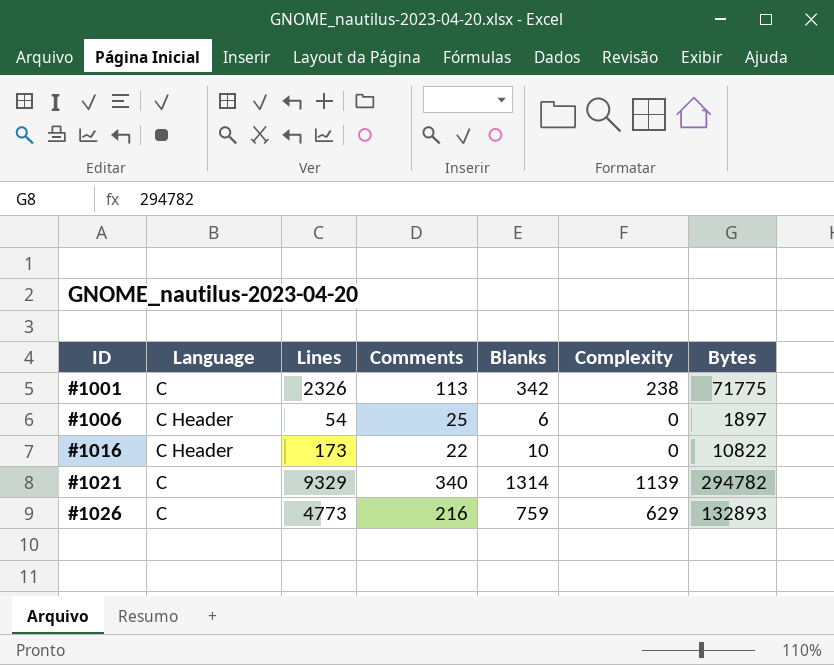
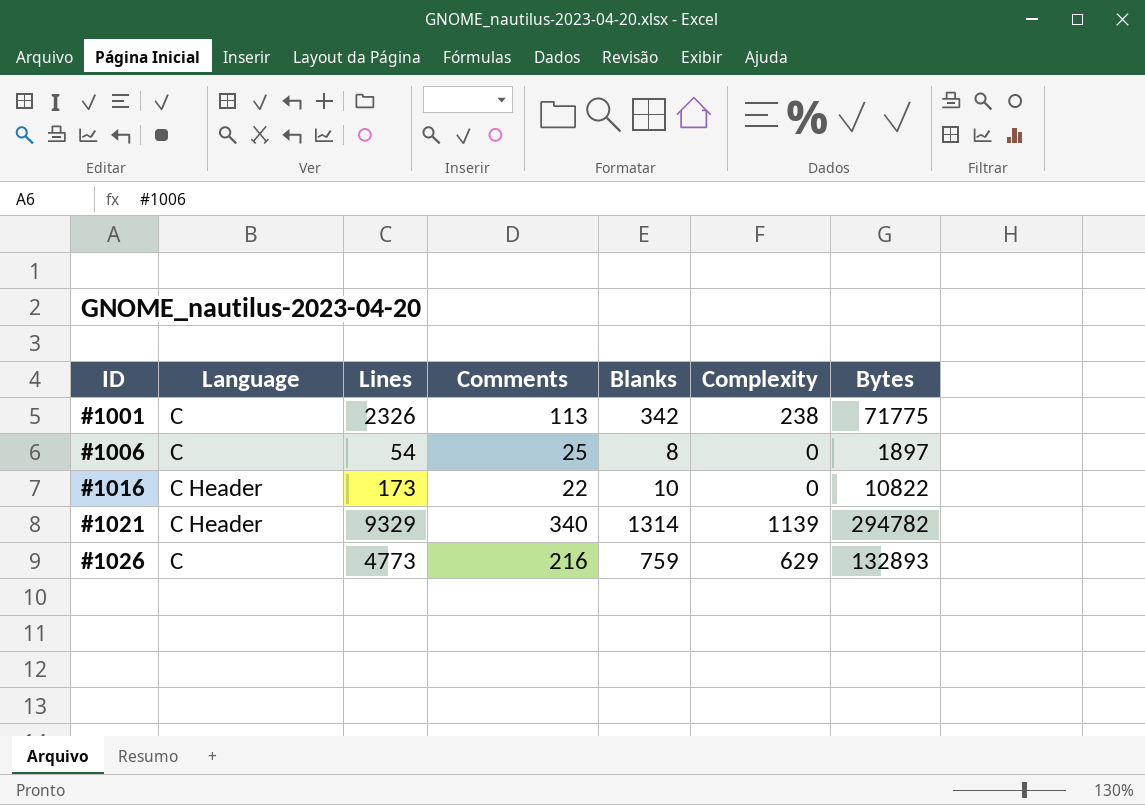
#1006 | Language: C Header -> C
#1006 | Blanks: 6 -> 8
#1021 | Language: C -> C Header

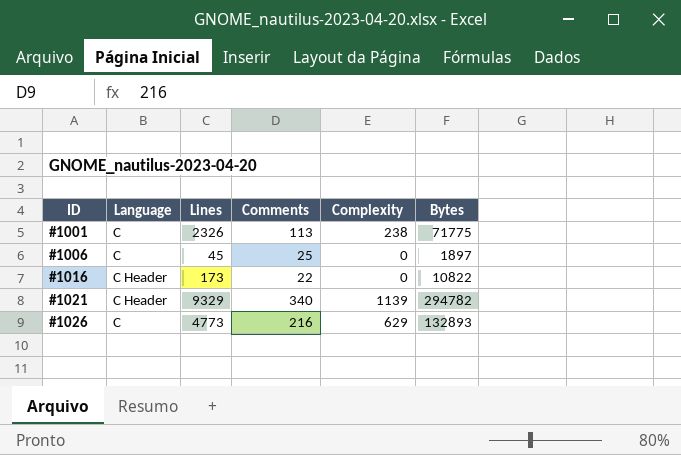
column Blanks | position: 5 -> none
#1006 | Lines: 54 -> 45

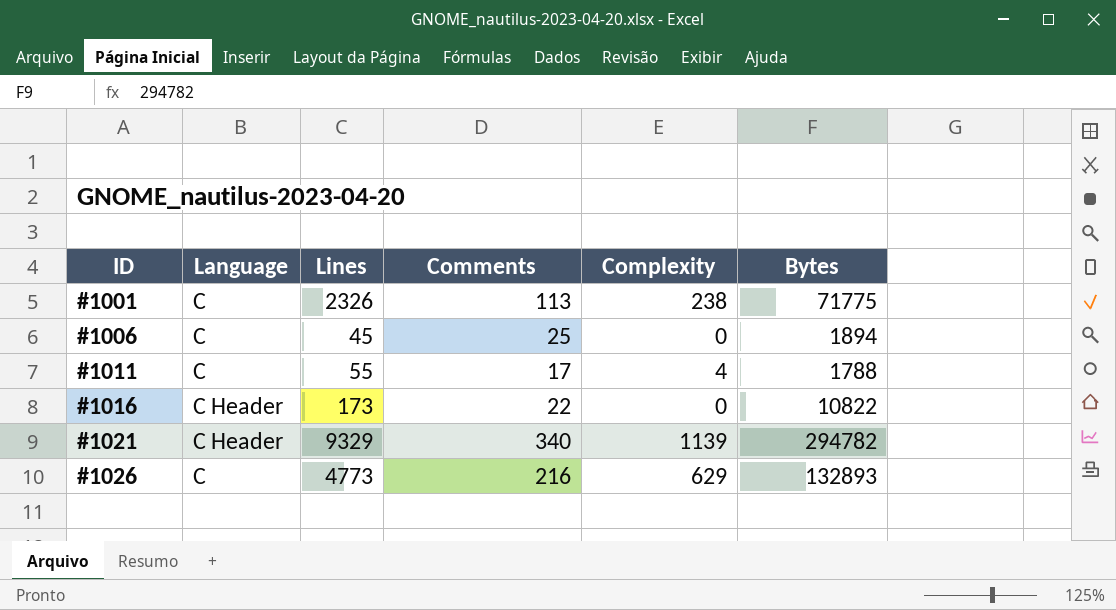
#1006 | Bytes: 1897 -> 1894
row #1011: none -> C | 55 | 17 | 4 | 1788

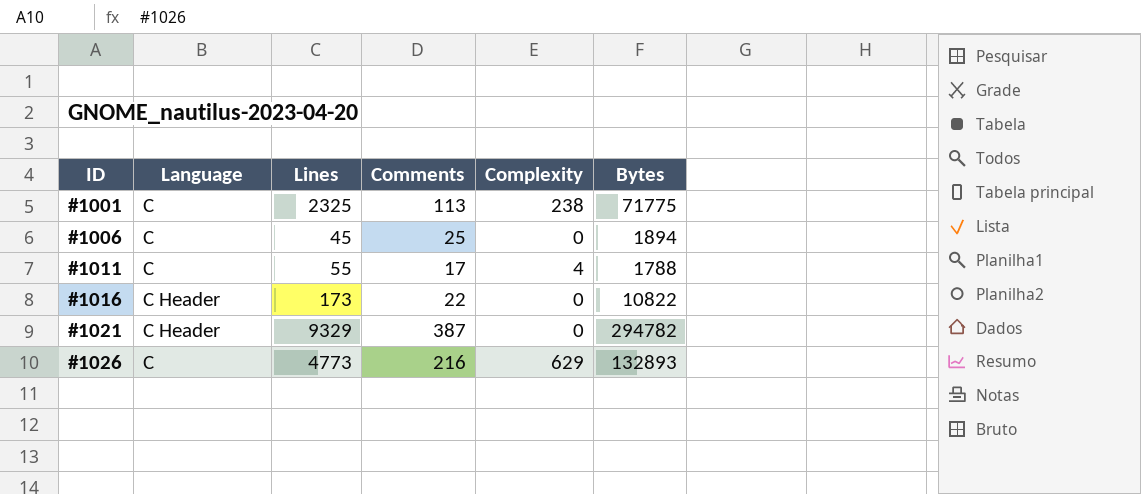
#1001 | Lines: 2326 -> 2325
#1021 | Comments: 340 -> 387
#1021 | Complexity: 1139 -> 0

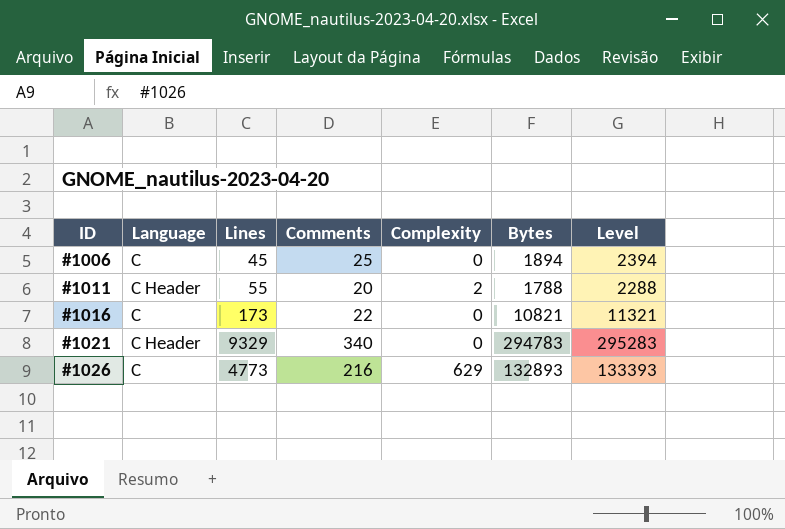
column Level | formula: none -> [Bytes] + 500
row #1001: C | 2325 | 113 | 238 | 71775 -> none
#1011 | Language: C -> C Header
#1011 | Comments: 17 -> 20
#1011 | Complexity: 4 -> 2
#1016 | Language: C Header -> C
#1016 | Bytes: 10822 -> 10821
#1021 | Comments: 387 -> 340
#1021 | Bytes: 294782 -> 294783

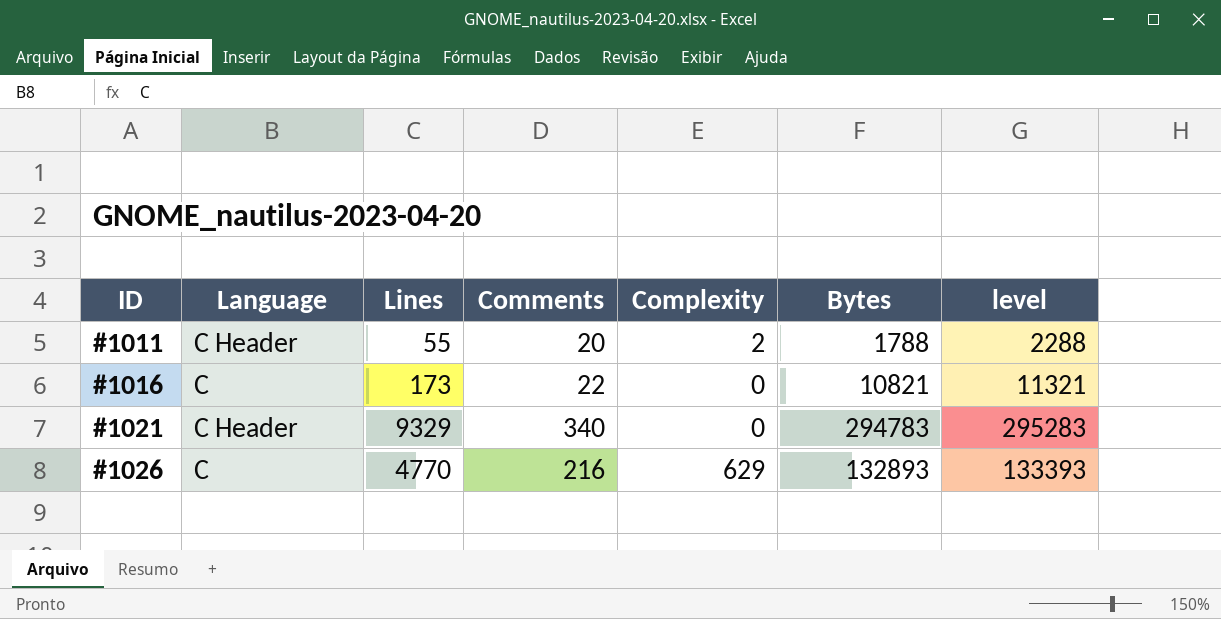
column name: Level -> level
row #1006: C | 45 | 25 | 0 | 1894 | 2394 -> none
#1026 | Lines: 4773 -> 4770

